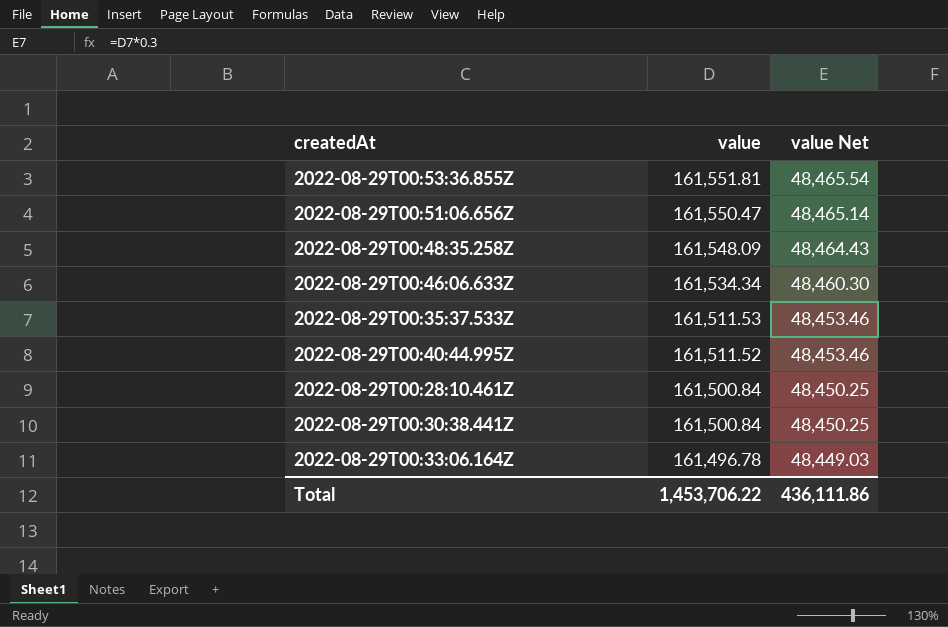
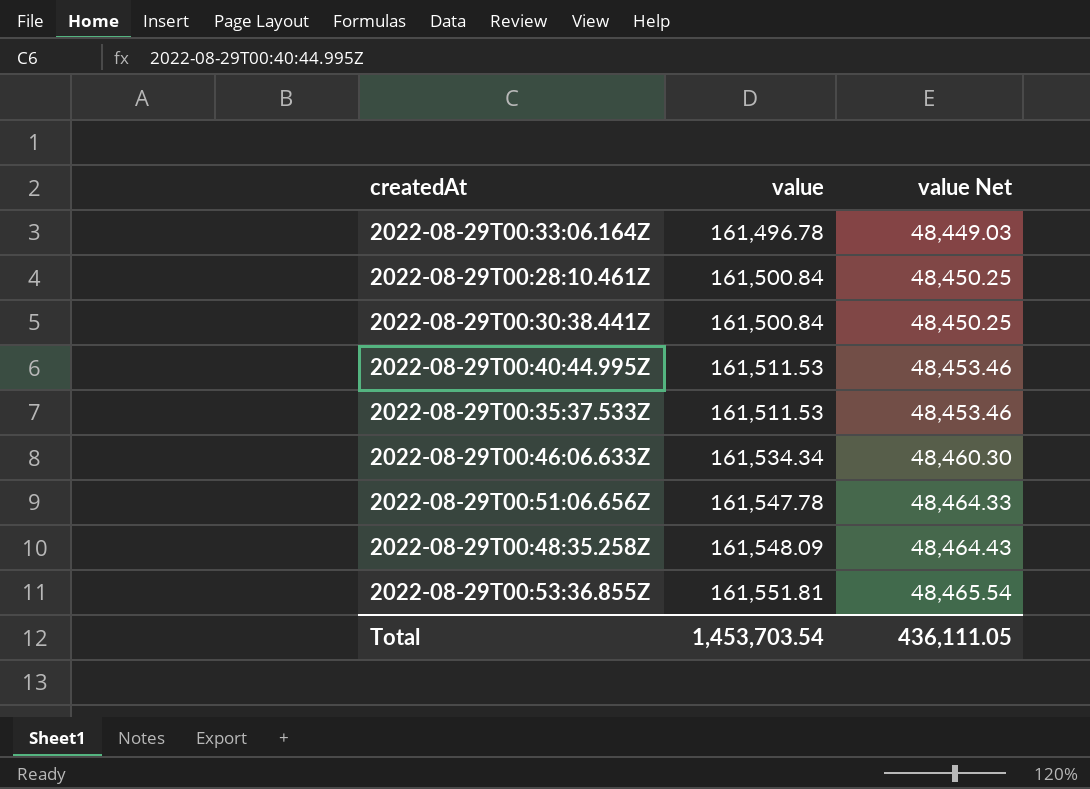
row order: value descending -> value ascending
2022-08-29T00:40:44.995Z | value: 161,511.52 -> 161,511.53
2022-08-29T00:51:06.656Z | value: 161,550.47 -> 161,547.78
2022-08-29T00:51:06.656Z | value Net: 48,465.14 -> 48,464.33
Total | value: 1,453,706.22 -> 1,453,703.54
Total | value Net: 436,111.86 -> 436,111.05

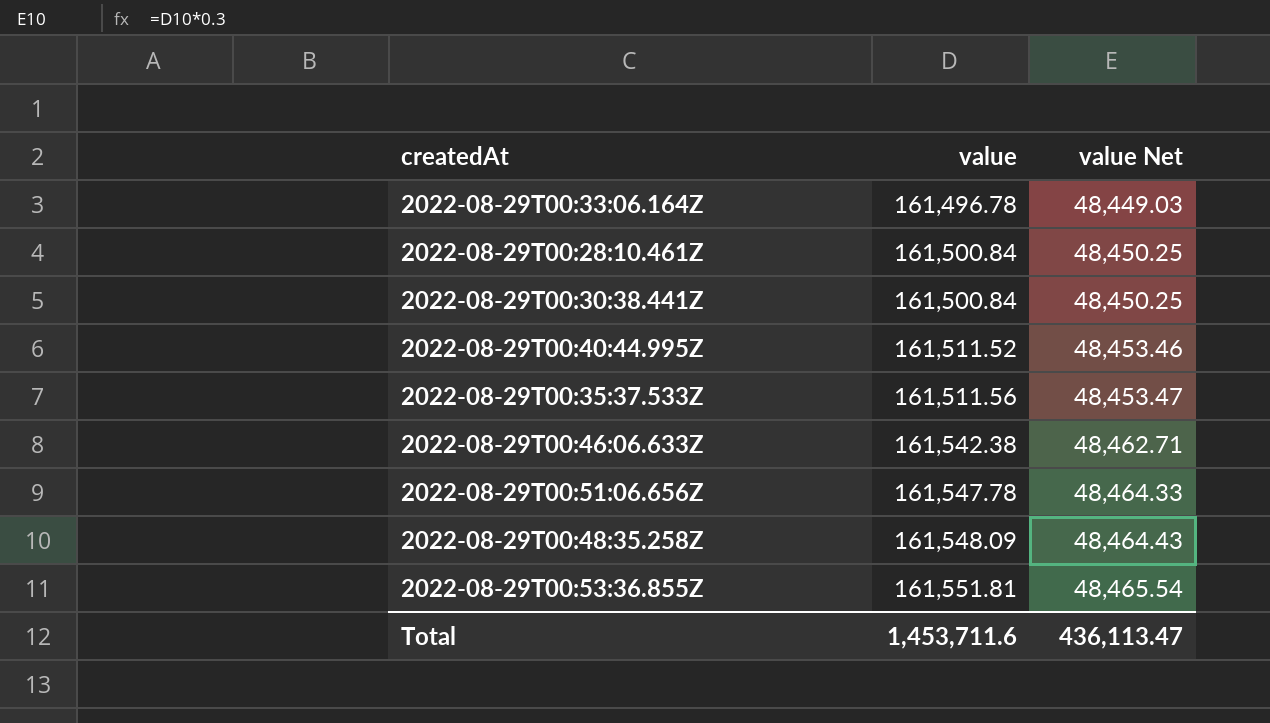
2022-08-29T00:40:44.995Z | value: 161,511.53 -> 161,511.52
2022-08-29T00:35:37.533Z | value: 161,511.53 -> 161,511.56
2022-08-29T00:35:37.533Z | value Net: 48,453.46 -> 48,453.47
2022-08-29T00:46:06.633Z | value: 161,534.34 -> 161,542.38
2022-08-29T00:46:06.633Z | value Net: 48,460.30 -> 48,462.71
Total | value: 1,453,703.54 -> 1,453,711.6
Total | value Net: 436,111.05 -> 436,113.47

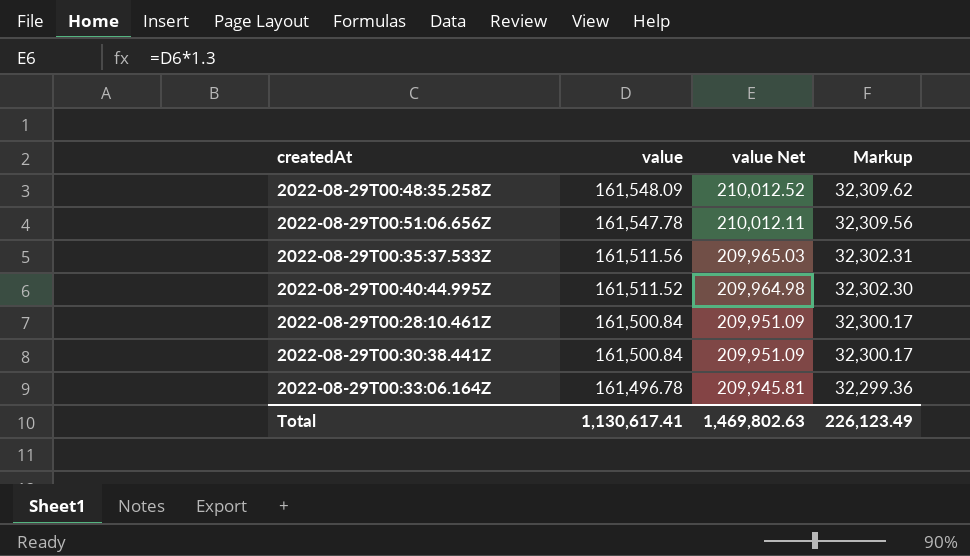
row order: value ascending -> value descending
column value Net | formula: [value] * 0.3 -> [value] * 1.3
column Markup | formula: none -> [value] * 0.2
row 2022-08-29T00:46:06.633Z: 161,542.38 | 48,462.71 -> none
row 2022-08-29T00:53:36.855Z: 161,551.81 | 48,465.54 -> none
Total | value: 1,453,711.6 -> 1,130,617.41
Total | value Net: 436,113.47 -> 1,469,802.63

